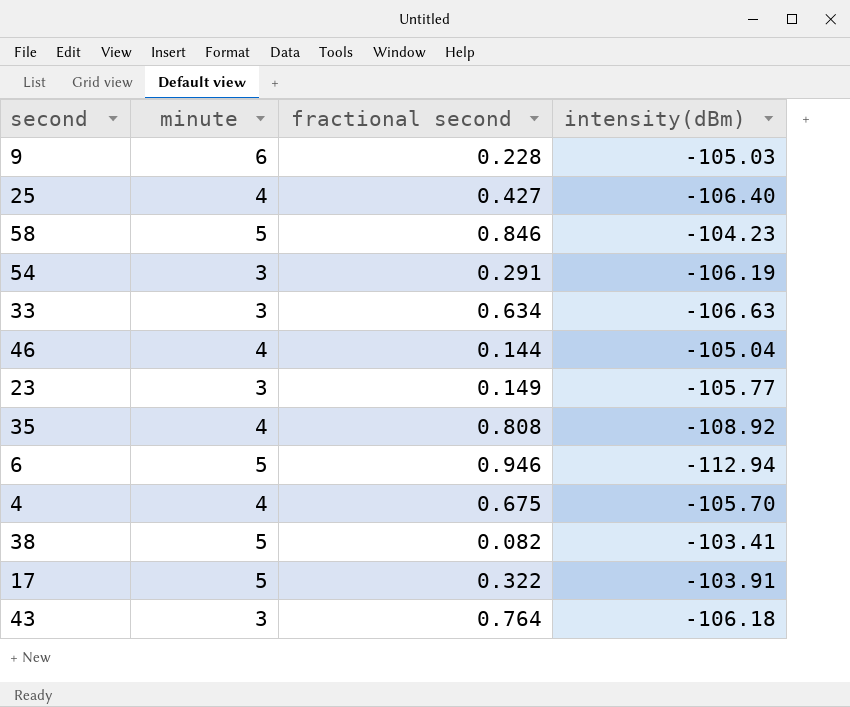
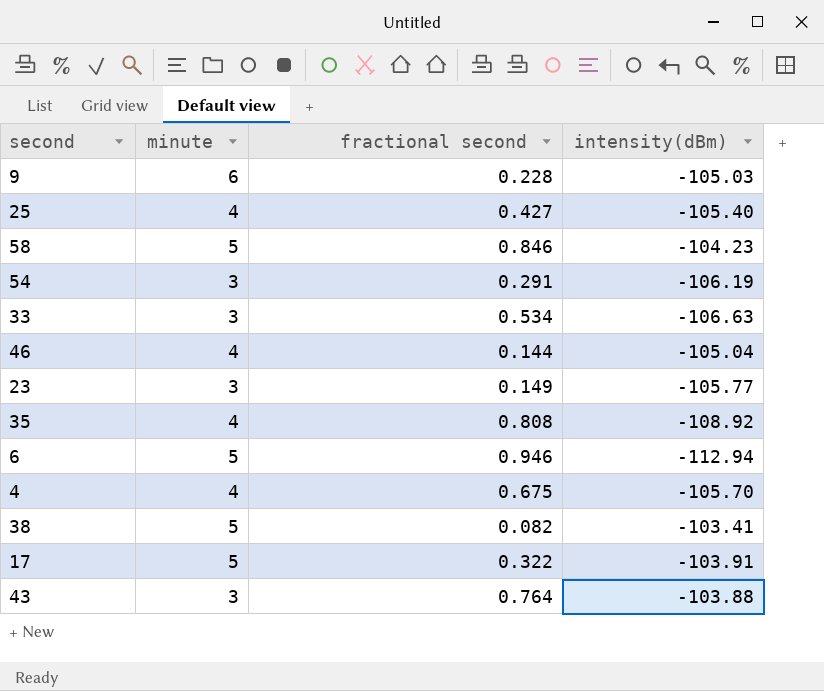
25 | intensity(dBm): -106.40 -> -105.40
33 | fractional second: 0.634 -> 0.534
43 | intensity(dBm): -106.18 -> -103.88

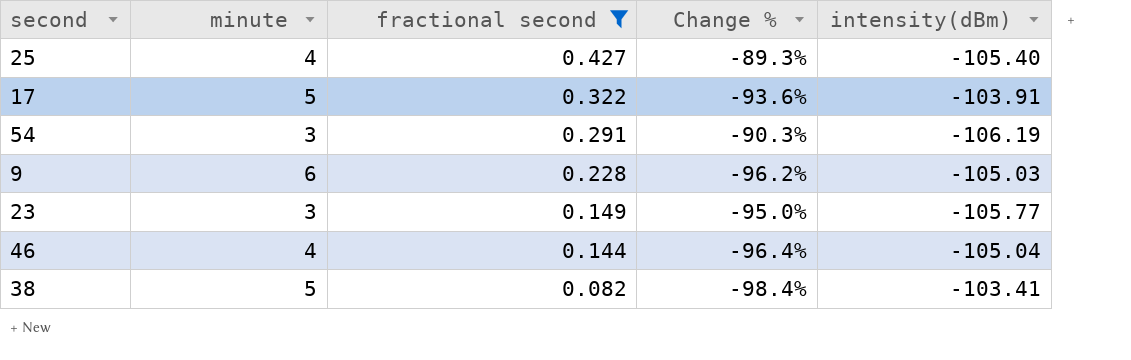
filter: none -> fractional second <= 0.427
row order: none -> fractional second descending
column Change % | formula: none -> ([fractional second] - [minute]) / [minute]

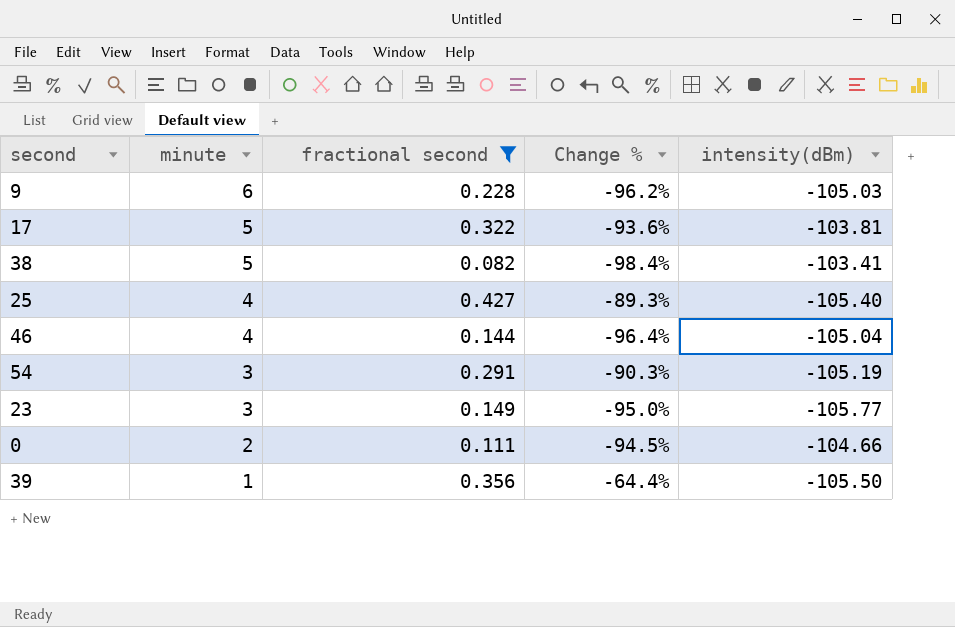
row order: fractional second descending -> minute descending
17 | intensity(dBm): -103.91 -> -103.81
54 | intensity(dBm): -106.19 -> -105.19
row 0: none -> 2 | 0.111 | -94.5% | -104.66
row 39: none -> 1 | 0.356 | -64.4% | -105.50

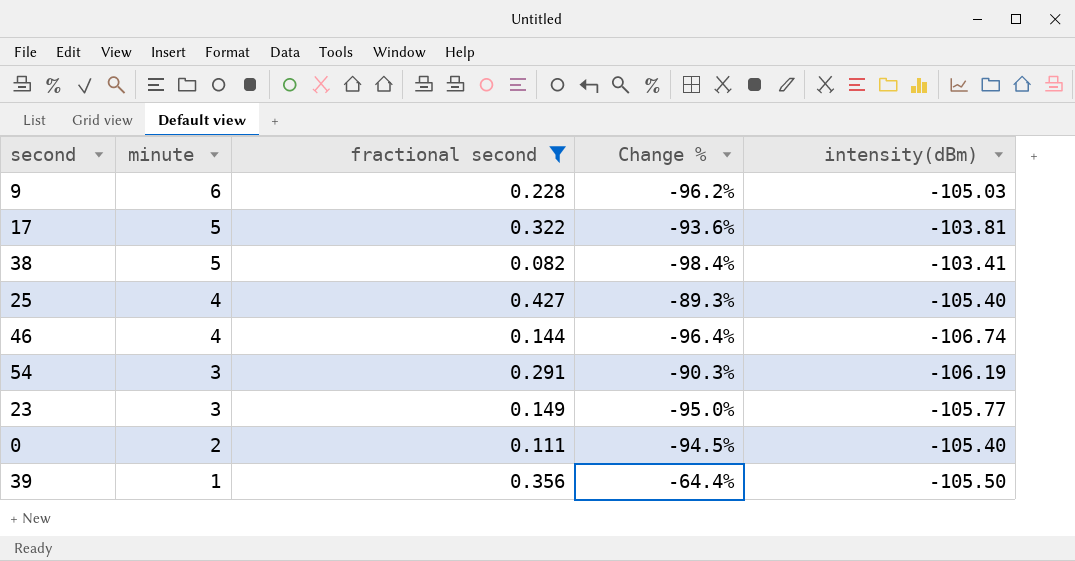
46 | intensity(dBm): -105.04 -> -106.74
54 | intensity(dBm): -105.19 -> -106.19
0 | intensity(dBm): -104.66 -> -105.40

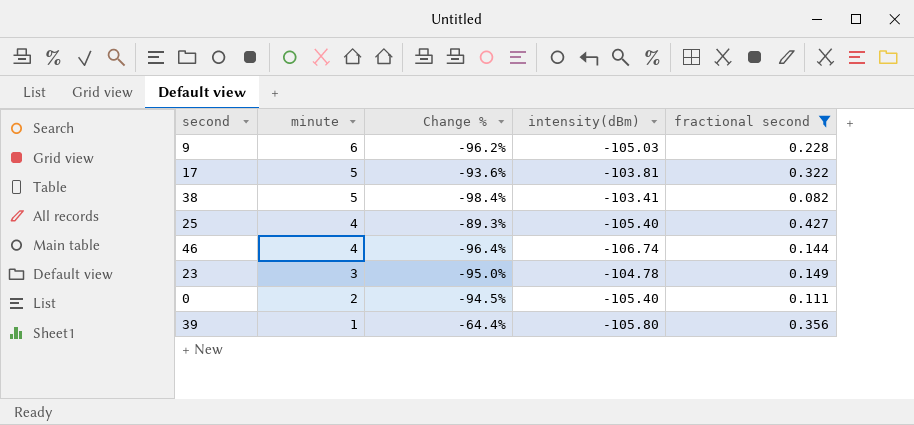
column fractional second | position: 3 -> 5
row 54: 3 | 0.291 | -90.3% | -106.19 -> none
23 | intensity(dBm): -105.77 -> -104.78
39 | intensity(dBm): -105.50 -> -105.80

